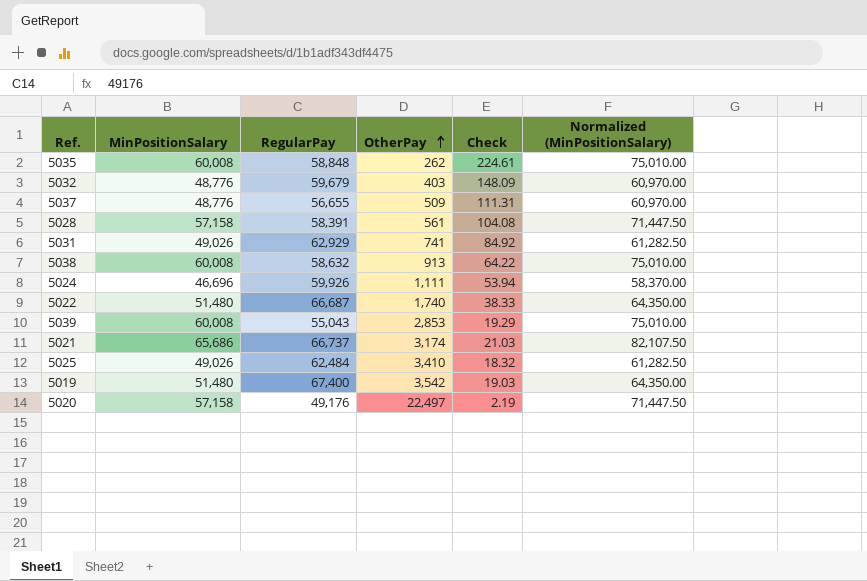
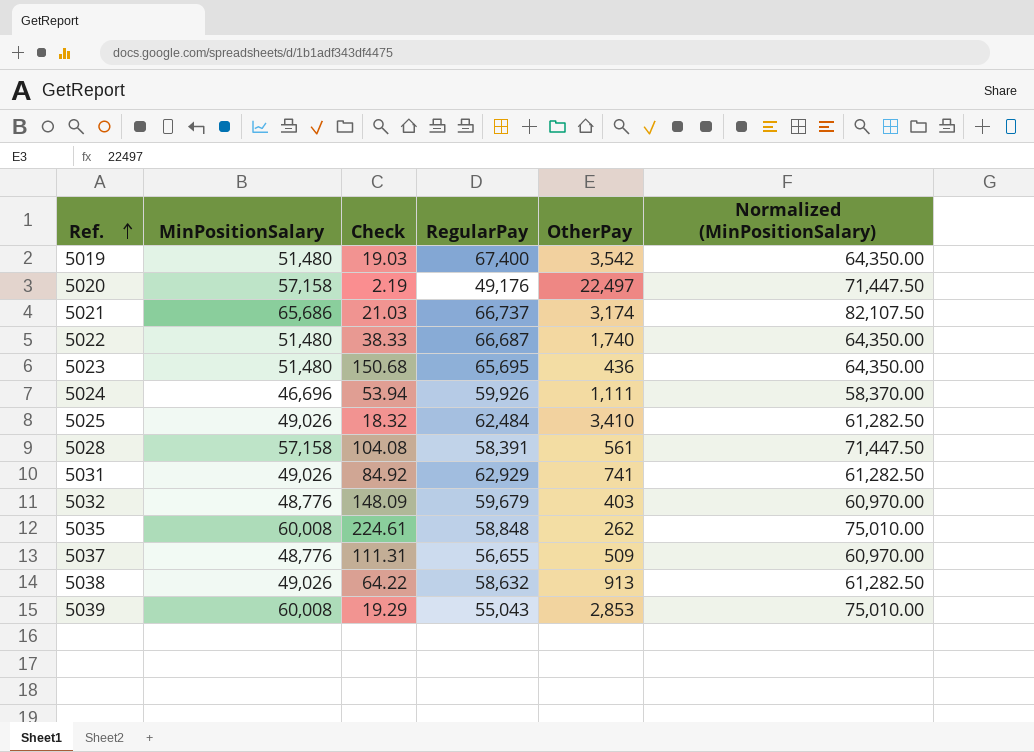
row order: OtherPay ascending -> Ref. ascending
column Check | position: 5 -> 3
row 5023: none -> 51,480 | 150.68 | 65,695 | 436 | 64,350.00
5038 | MinPositionSalary: 60,008 -> 49,026
5038 | Normalized (MinPositionSalary): 75,010.00 -> 61,282.50

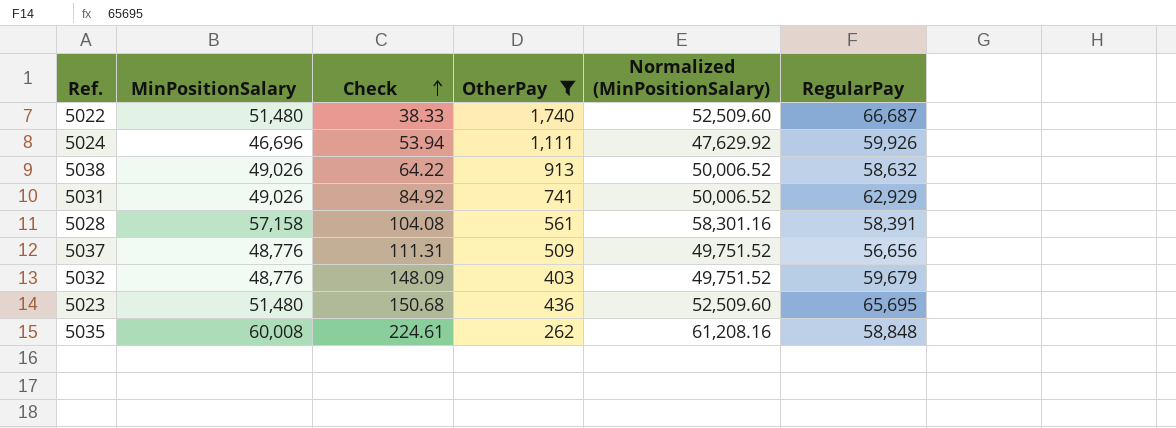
filter: none -> OtherPay <= 1,740
row order: Ref. ascending -> Check ascending
column Normalized (MinPositionSalary) | formula: [MinPositionSalary] * 1.25 -> [MinPositionSalary] * 1.02
column RegularPay | position: 4 -> 6
5037 | RegularPay: 56,655 -> 56,656

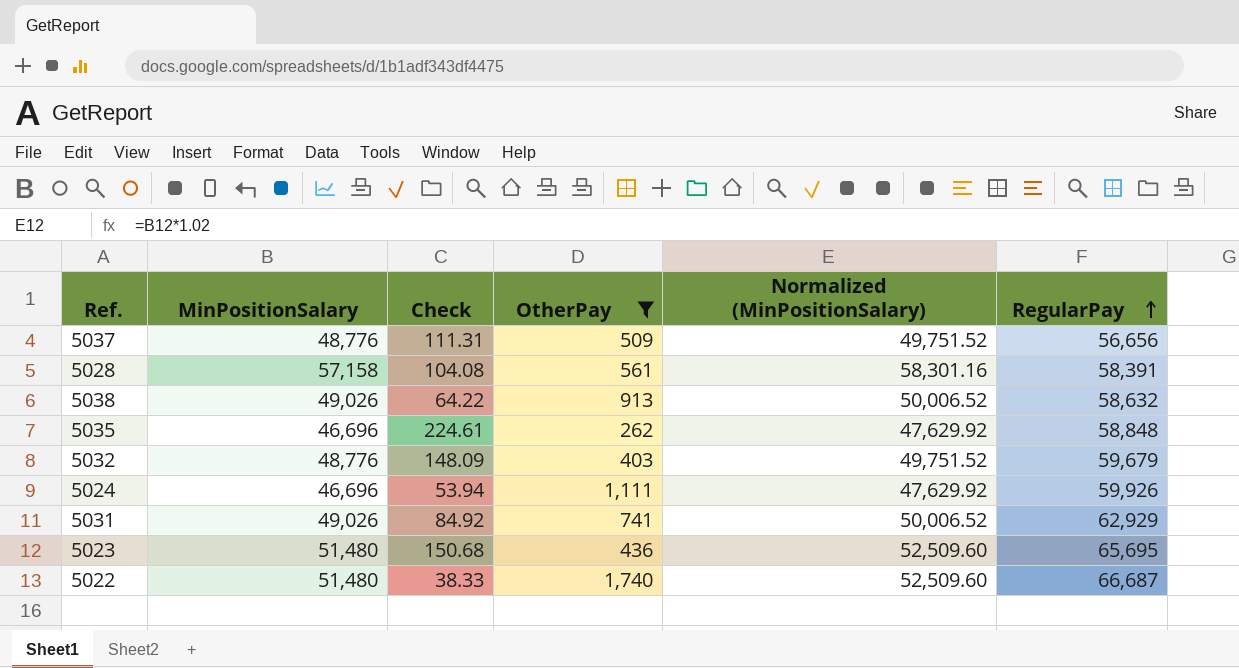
row order: Check ascending -> RegularPay ascending
5035 | MinPositionSalary: 60,008 -> 46,696
5035 | Normalized (MinPositionSalary): 61,208.16 -> 47,629.92

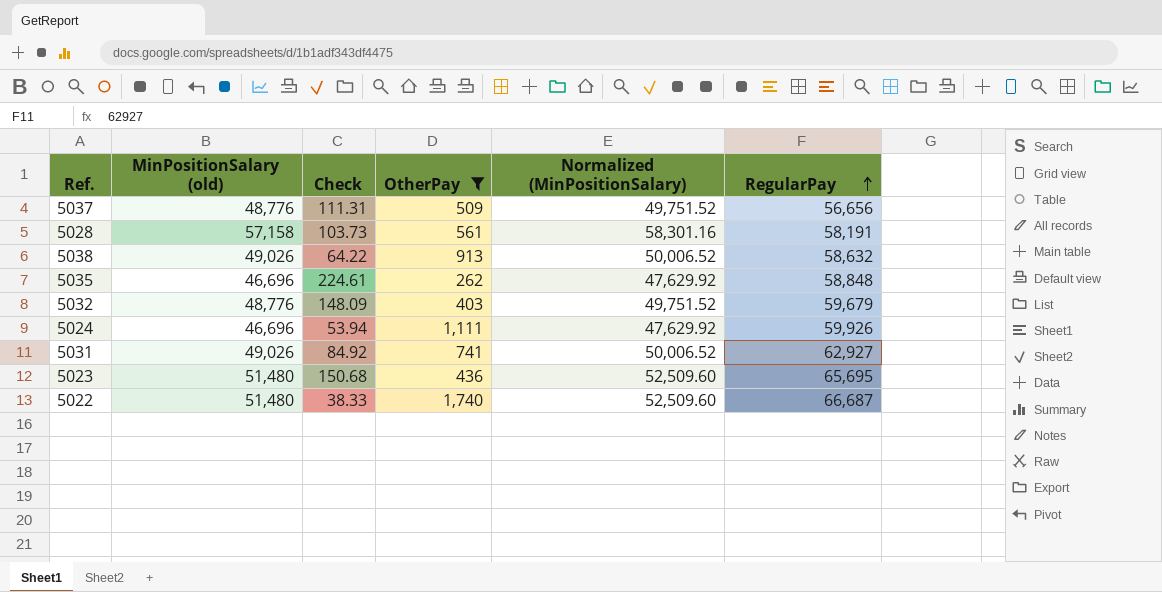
column name: MinPositionSalary -> MinPositionSalary (old)
5028 | Check: 104.08 -> 103.73
5028 | RegularPay: 58,391 -> 58,191
5031 | RegularPay: 62,929 -> 62,927

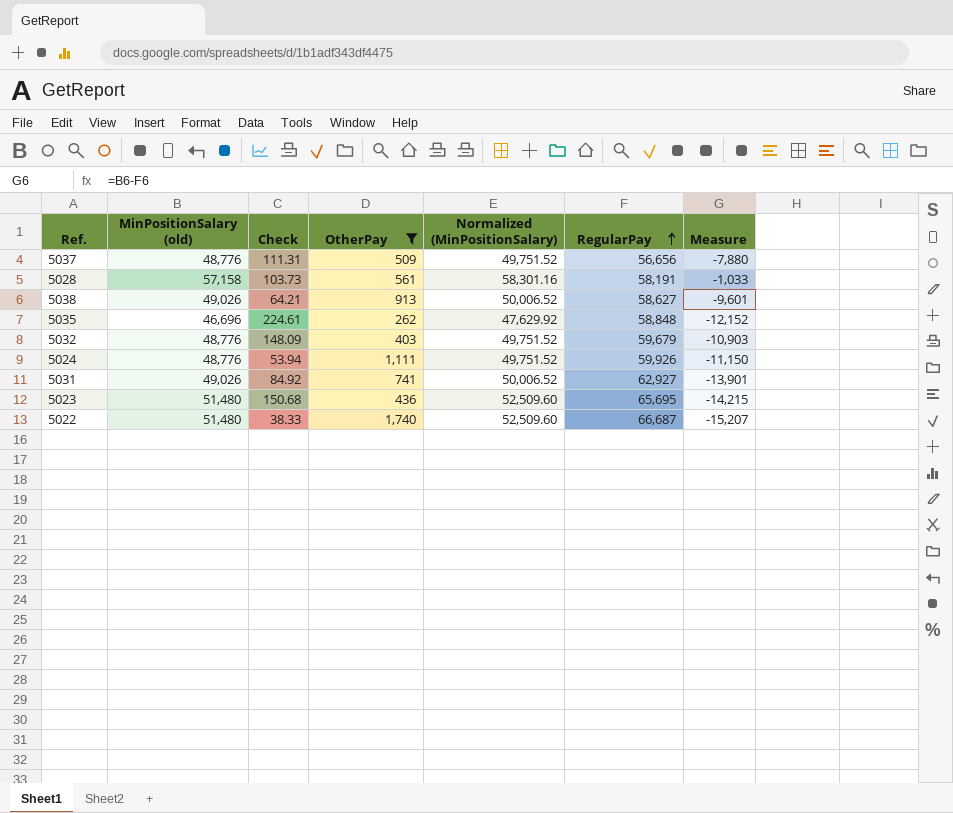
column Measure | formula: none -> [MinPositionSalary (old)] - [RegularPay]
5038 | Check: 64.22 -> 64.21
5038 | RegularPay: 58,632 -> 58,627
5024 | MinPositionSalary (old): 46,696 -> 48,776
5024 | Normalized (MinPositionSalary): 47,629.92 -> 49,751.52

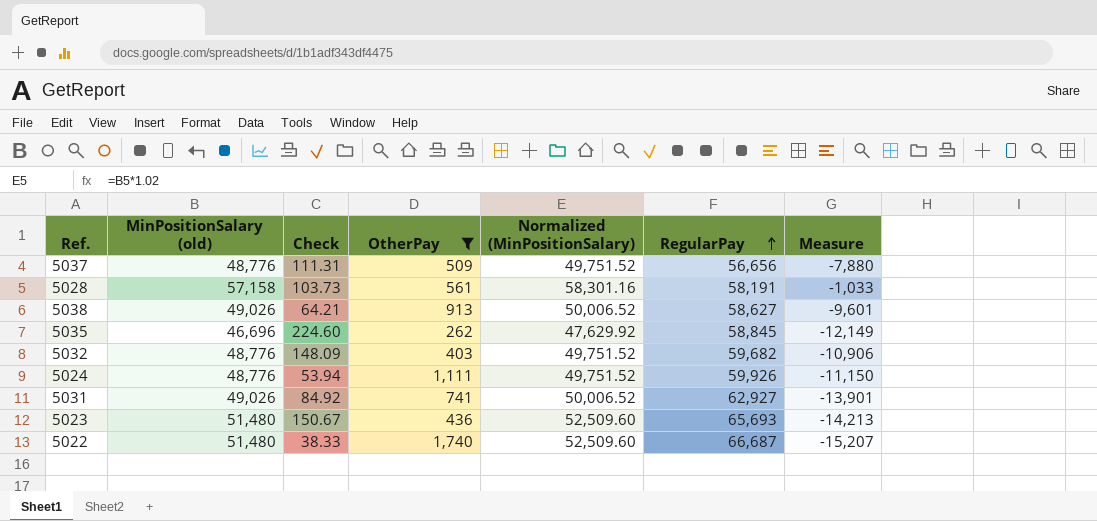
5035 | Check: 224.61 -> 224.60
5035 | RegularPay: 58,848 -> 58,845
5035 | Measure: -12,152 -> -12,149
5032 | RegularPay: 59,679 -> 59,682
5032 | Measure: -10,903 -> -10,906
5023 | Check: 150.68 -> 150.67
5023 | RegularPay: 65,695 -> 65,693
5023 | Measure: -14,215 -> -14,213

